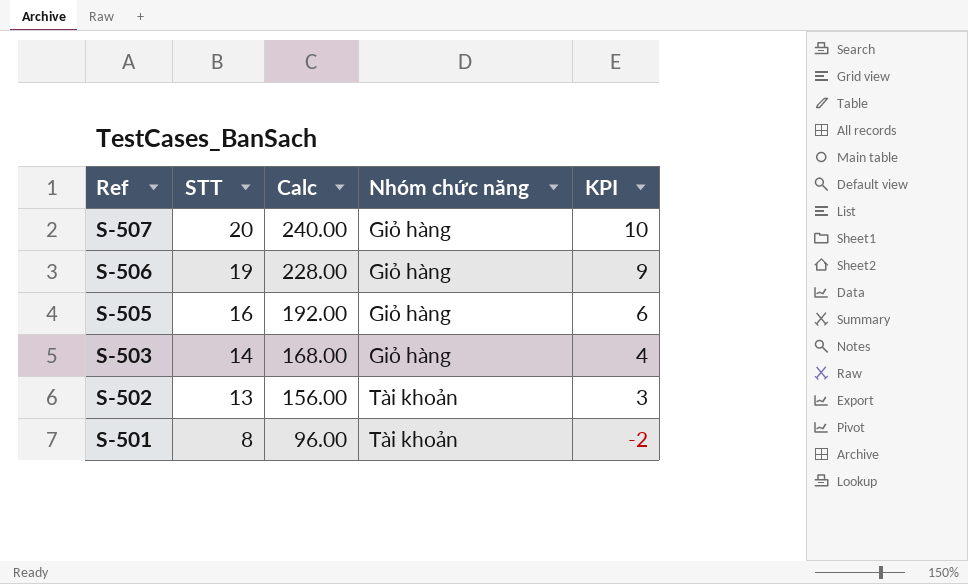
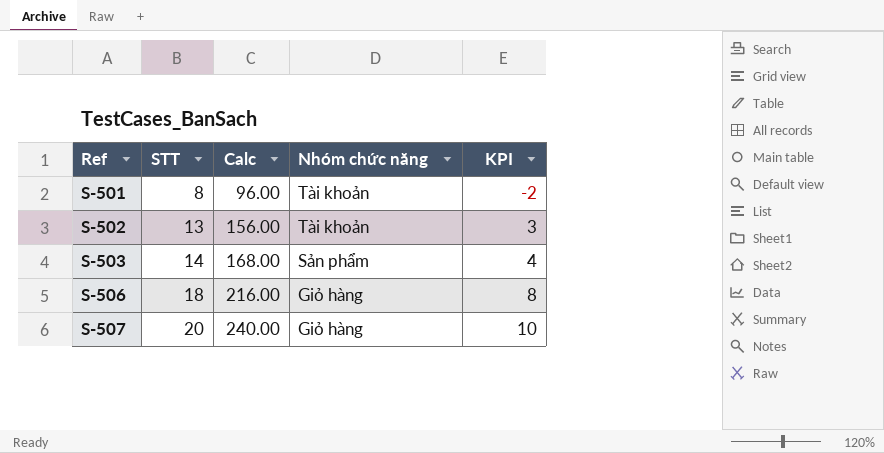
row order: Ref descending -> Ref ascending
row S-505: 16 | 192.00 | Giỏ hàng | 6 -> none
S-503 | Nhóm chức năng: Giỏ hàng -> Sản phẩm
S-506 | STT: 19 -> 18
S-506 | Calc: 228.00 -> 216.00
S-506 | KPI: 9 -> 8

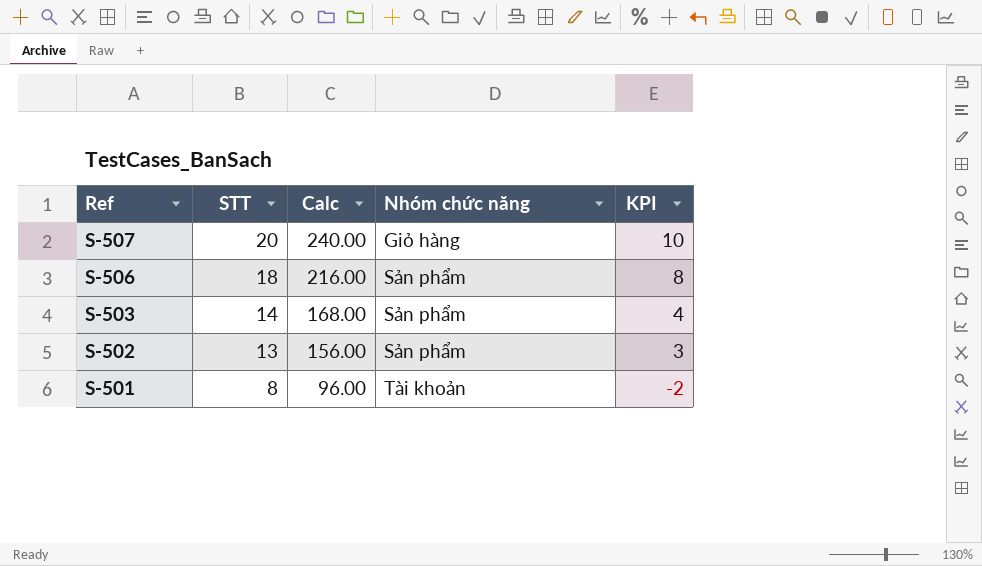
row order: Ref ascending -> Ref descending
S-506 | Nhóm chức năng: Giỏ hàng -> Sản phẩm
S-502 | Nhóm chức năng: Tài khoản -> Sản phẩm

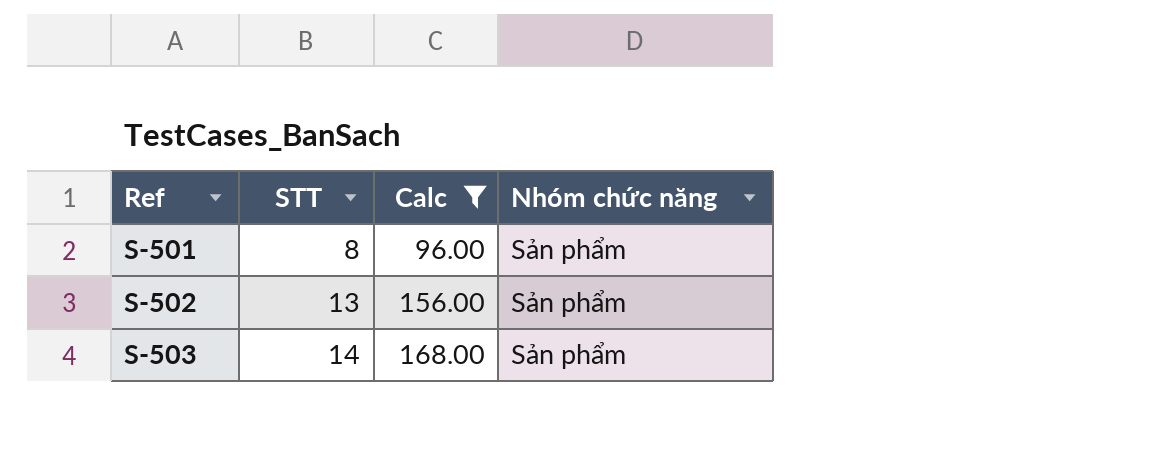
filter: none -> Calc <= 168.00
row order: Ref descending -> Ref ascending
column KPI | formula: [STT] - 10 -> none
S-501 | Nhóm chức năng: Tài khoản -> Sản phẩm

